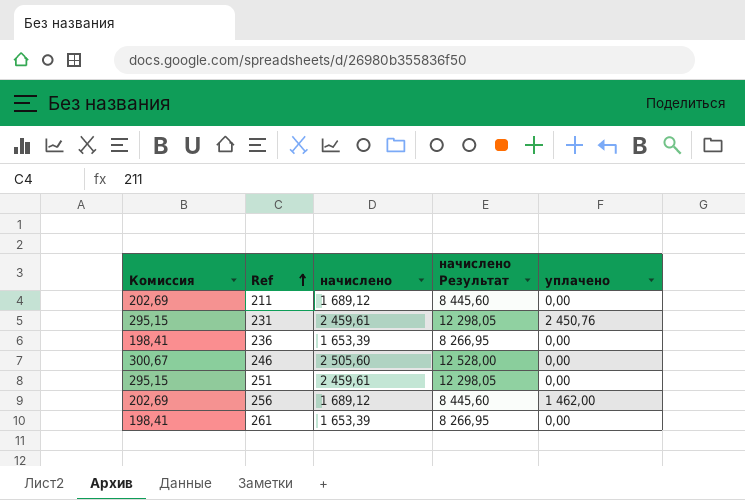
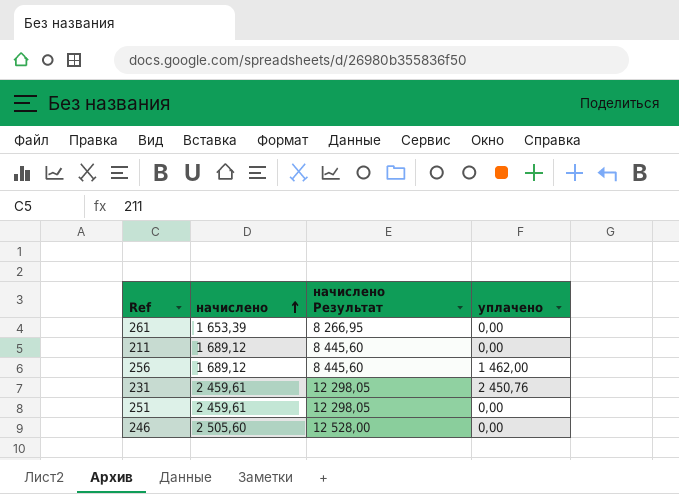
row order: Ref ascending -> начислено ascending
column Комиссия | formula: [начислено] * 0,12 -> none
row 236: 198,41 | 1 653,39 | 8 266,95 | 0,00 -> none

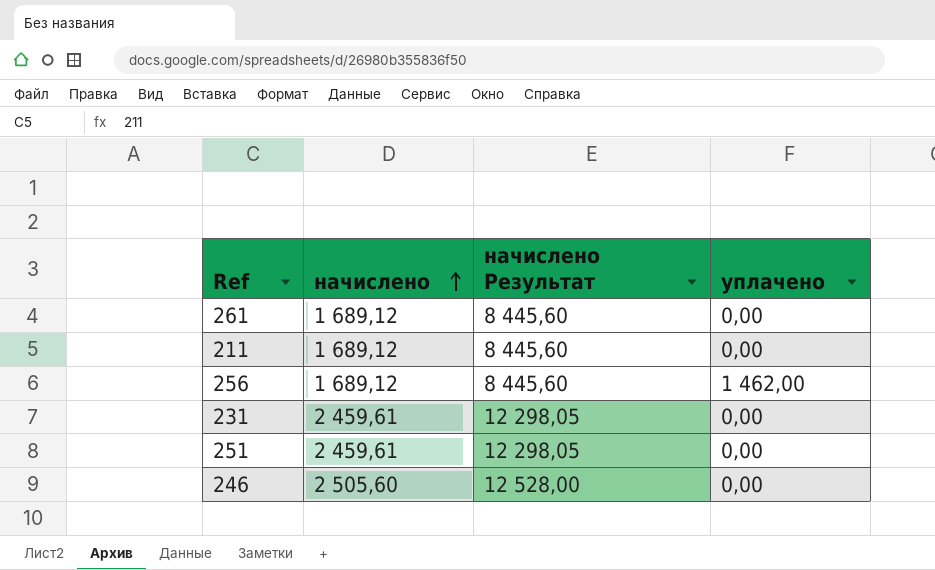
261 | начислено: 1 653,39 -> 1 689,12
261 | начислено Результат: 8 266,95 -> 8 445,60
231 | уплачено: 2 450,76 -> 0,00

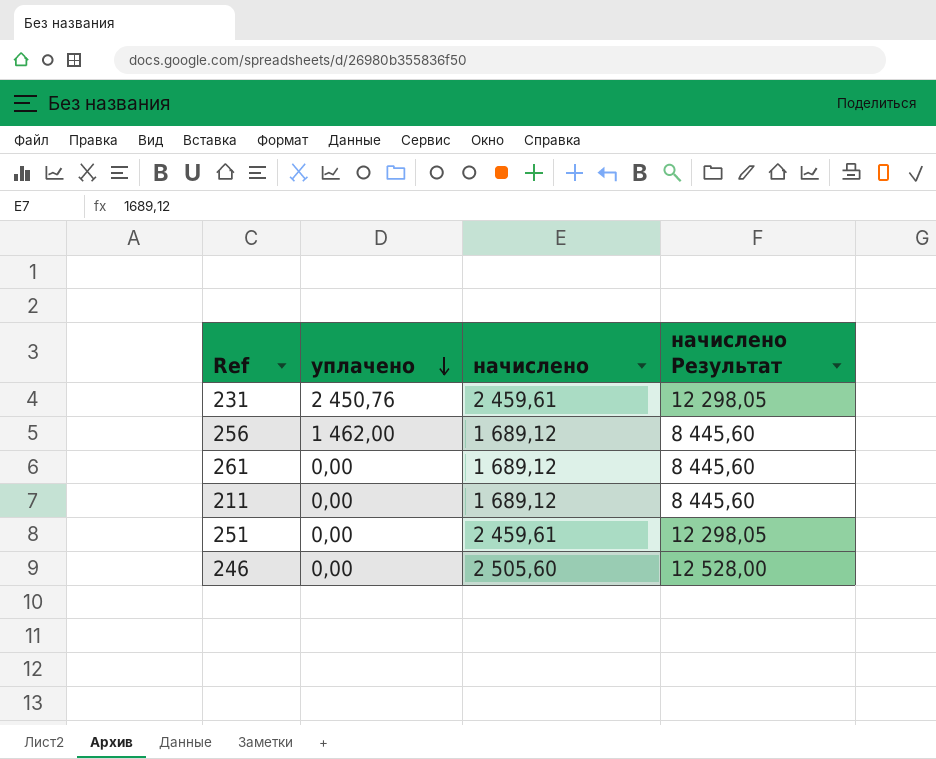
row order: начислено ascending -> уплачено descending
column уплачено | position: 4 -> 2
231 | уплачено: 0,00 -> 2 450,76

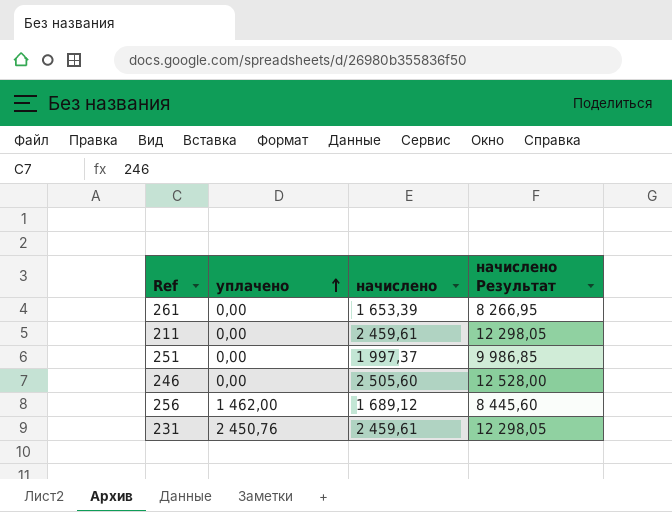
row order: уплачено descending -> уплачено ascending
261 | начислено: 1 689,12 -> 1 653,39
261 | начислено Результат: 8 445,60 -> 8 266,95
211 | начислено: 1 689,12 -> 2 459,61
211 | начислено Результат: 8 445,60 -> 12 298,05
251 | начислено: 2 459,61 -> 1 997,37
251 | начислено Результат: 12 298,05 -> 9 986,85

